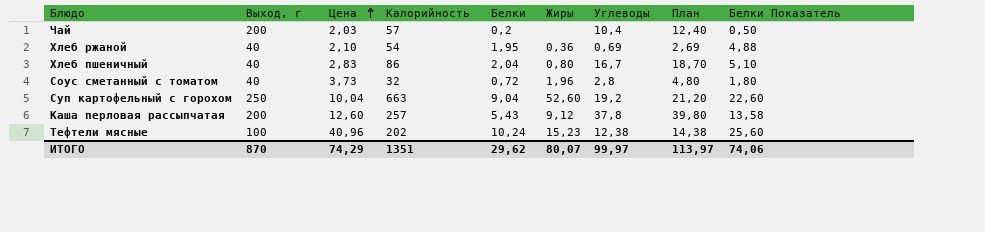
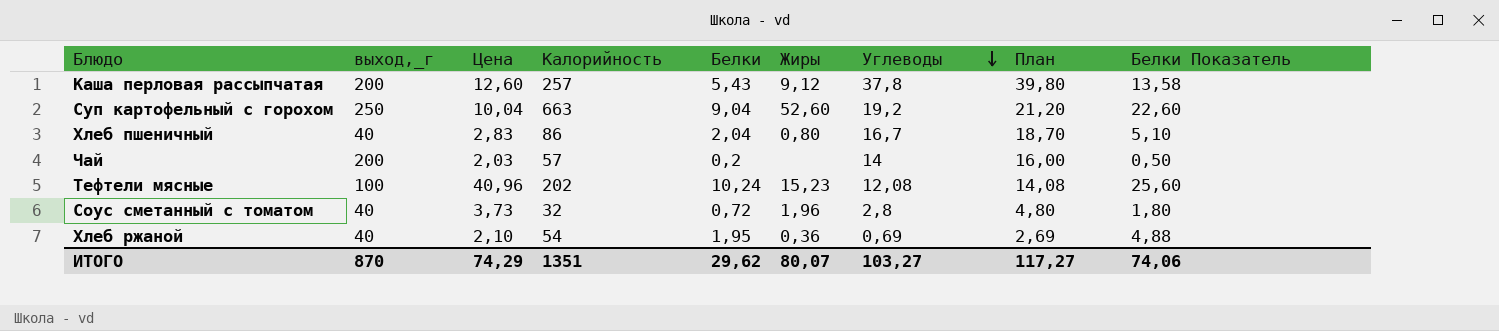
row order: Цена ascending -> Углеводы descending
column name: Выход, г -> выход,_г
Чай | Углеводы: 10,4 -> 14
Чай | План: 12,40 -> 16,00
Тефтели мясные | Углеводы: 12,38 -> 12,08
Тефтели мясные | План: 14,38 -> 14,08
ИТОГО | Углеводы: 99,97 -> 103,27
ИТОГО | План: 113,97 -> 117,27

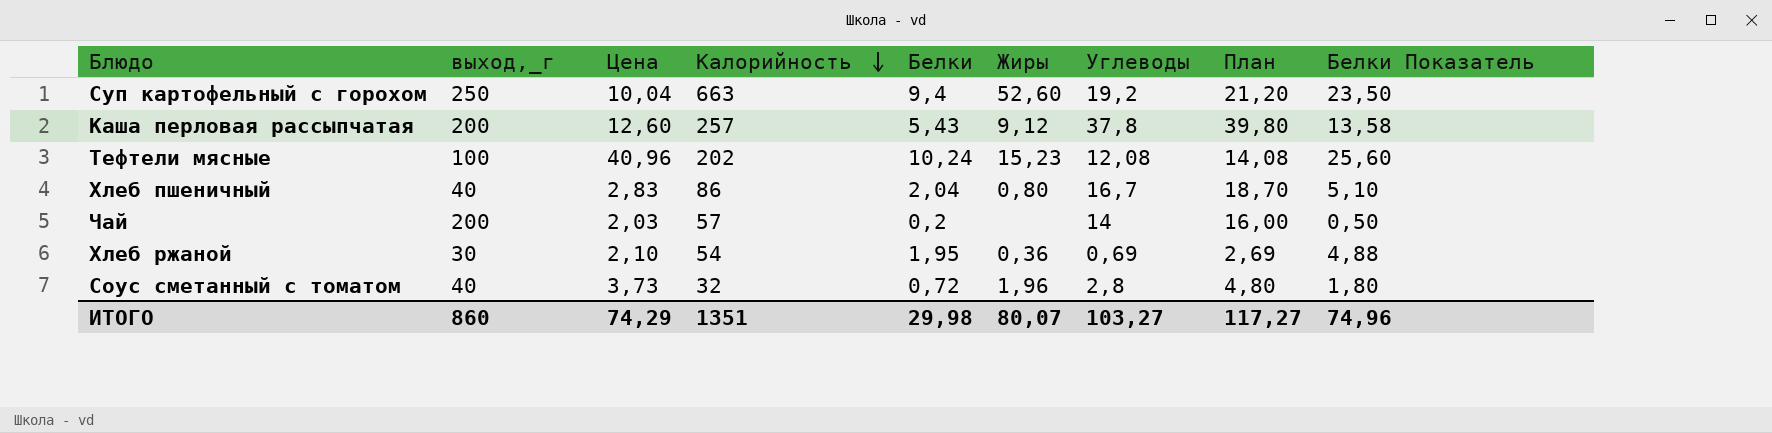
row order: Углеводы descending -> Калорийность descending
Суп картофельный с горохом | Белки: 9,04 -> 9,4
Суп картофельный с горохом | Белки Показатель: 22,60 -> 23,50
Хлеб ржаной | выход,_г: 40 -> 30
ИТОГО | выход,_г: 870 -> 860
ИТОГО | Белки: 29,62 -> 29,98
ИТОГО | Белки Показатель: 74,06 -> 74,96

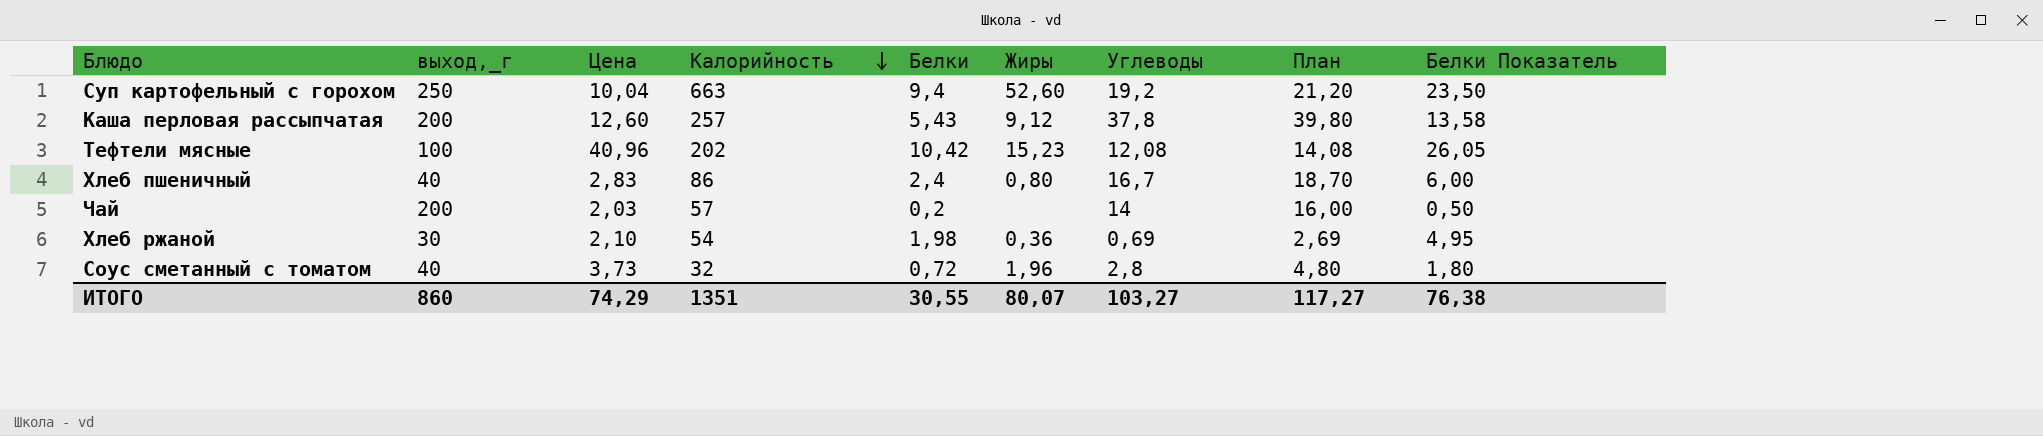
Тефтели мясные | Белки: 10,24 -> 10,42
Тефтели мясные | Белки Показатель: 25,60 -> 26,05
Хлеб пшеничный | Белки: 2,04 -> 2,4
Хлеб пшеничный | Белки Показатель: 5,10 -> 6,00
Хлеб ржаной | Белки: 1,95 -> 1,98
Хлеб ржаной | Белки Показатель: 4,88 -> 4,95
ИТОГО | Белки: 29,98 -> 30,55
ИТОГО | Белки Показатель: 74,96 -> 76,38

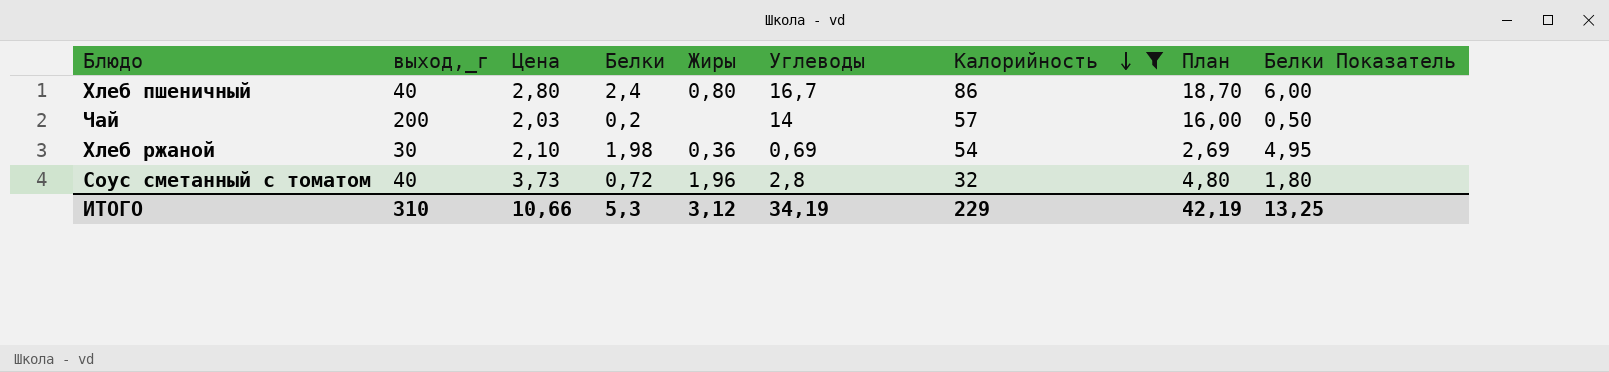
filter: none -> Калорийность <= 86
column Калорийность | position: 4 -> 7
Хлеб пшеничный | Цена: 2,83 -> 2,80
ИТОГО | выход,_г: 860 -> 310
ИТОГО | Цена: 74,29 -> 10,66
ИТОГО | Белки: 30,55 -> 5,3
ИТОГО | Жиры: 80,07 -> 3,12
ИТОГО | Углеводы: 103,27 -> 34,19
ИТОГО | Калорийность: 1351 -> 229
ИТОГО | План: 117,27 -> 42,19
ИТОГО | Белки Показатель: 76,38 -> 13,25

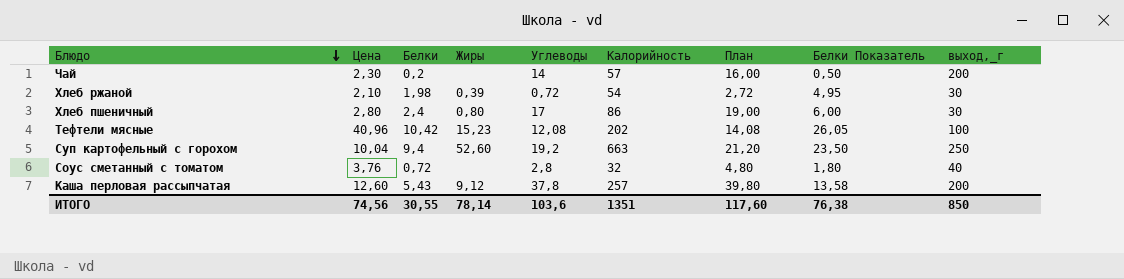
filter: Калорийность <= 86 -> none
row order: Калорийность descending -> Блюдо descending
column выход,_г | position: 2 -> 9
Чай | Цена: 2,03 -> 2,30
Хлеб ржаной | Жиры: 0,36 -> 0,39
Хлеб ржаной | Углеводы: 0,69 -> 0,72
Хлеб ржаной | План: 2,69 -> 2,72
Хлеб пшеничный | Углеводы: 16,7 -> 17
Хлеб пшеничный | План: 18,70 -> 19,00
Хлеб пшеничный | выход,_г: 40 -> 30
Соус сметанный с томатом | Цена: 3,73 -> 3,76
Соус сметанный с томатом | Жиры: 1,96 -> none
ИТОГО | Цена: 10,66 -> 74,56
ИТОГО | Белки: 5,3 -> 30,55
ИТОГО | Жиры: 3,12 -> 78,14
ИТОГО | Углеводы: 34,19 -> 103,6
ИТОГО | Калорийность: 229 -> 1351
ИТОГО | План: 42,19 -> 117,60
ИТОГО | Белки Показатель: 13,25 -> 76,38
ИТОГО | выход,_г: 310 -> 850

